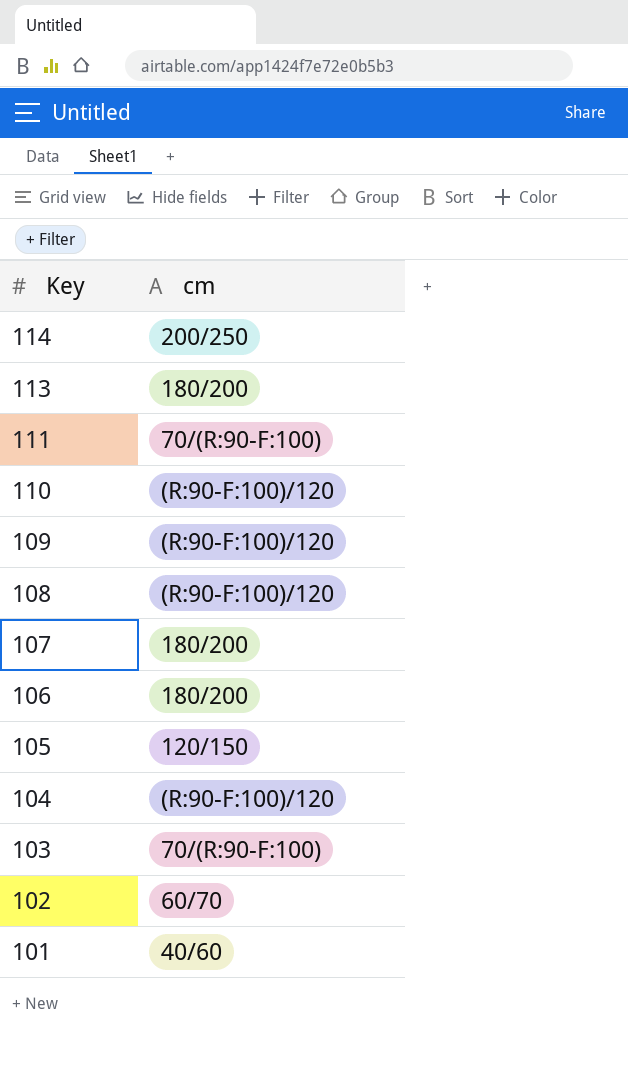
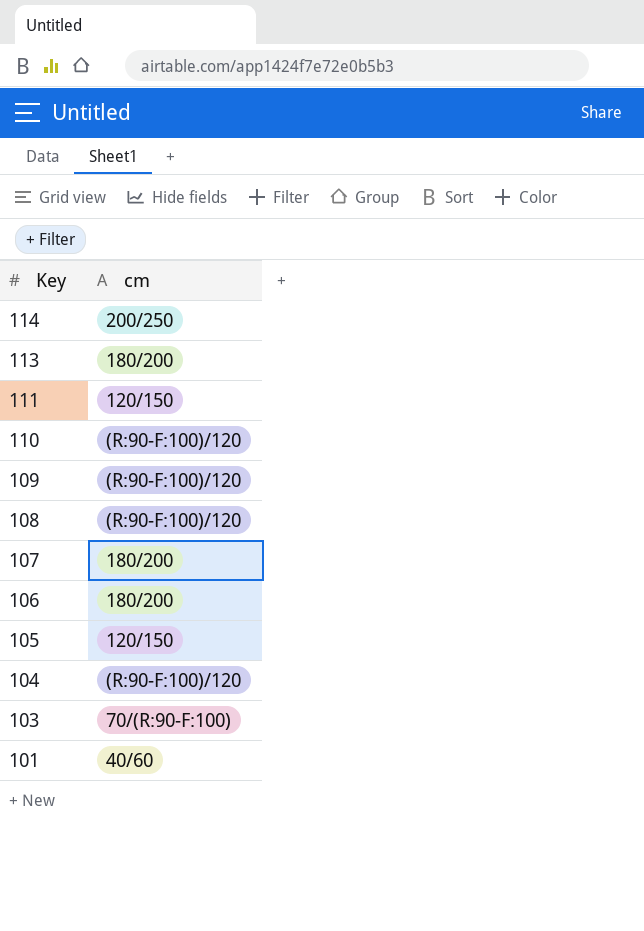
row 102: 60/70 -> none
111 | cm: 70/(R:90-F:100) -> 120/150

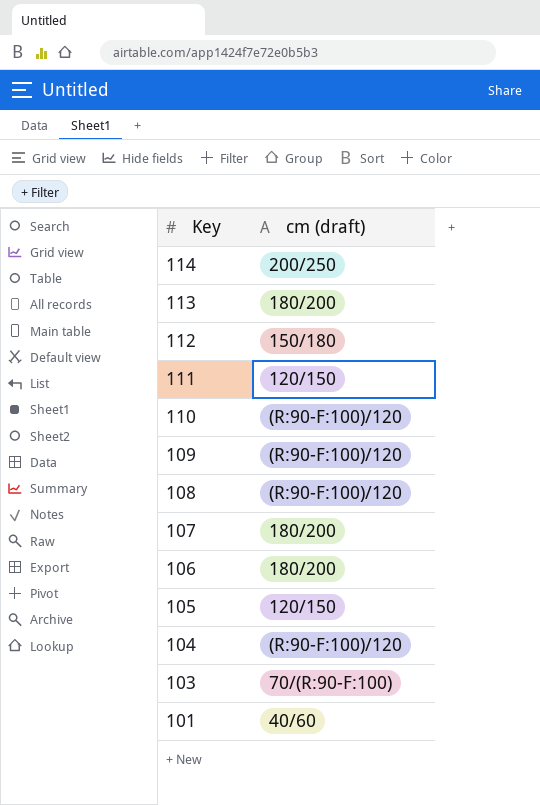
column name: cm -> cm (draft)
row 112: none -> 150/180

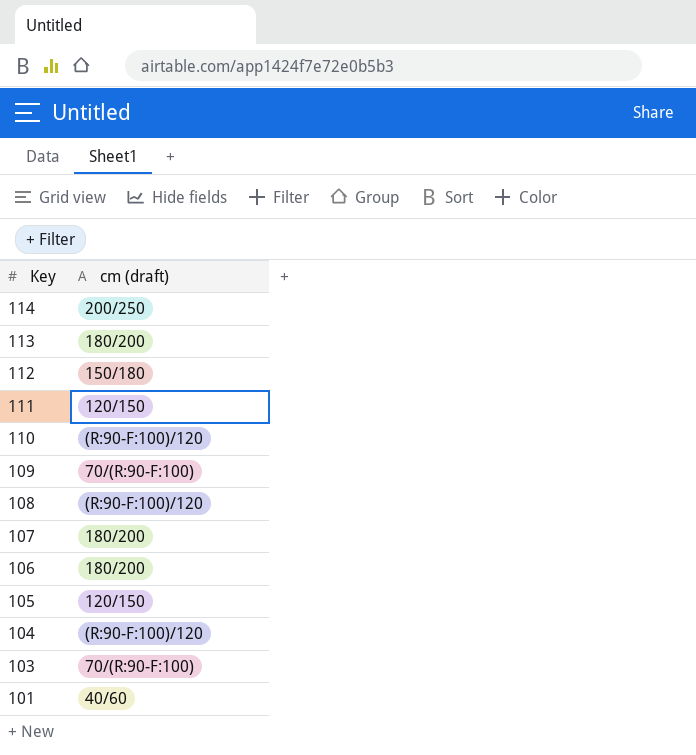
109 | cm (draft): (R:90-F:100)/120 -> 70/(R:90-F:100)

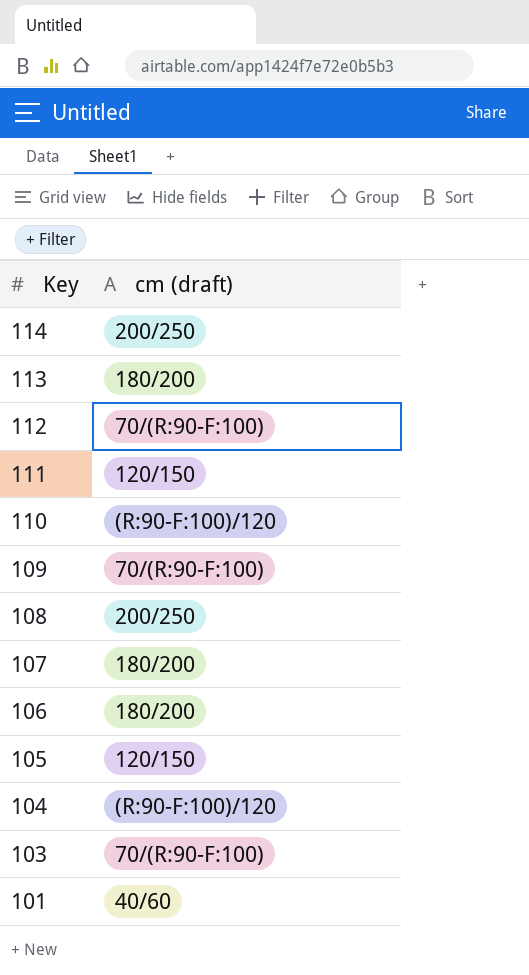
112 | cm (draft): 150/180 -> 70/(R:90-F:100)
108 | cm (draft): (R:90-F:100)/120 -> 200/250

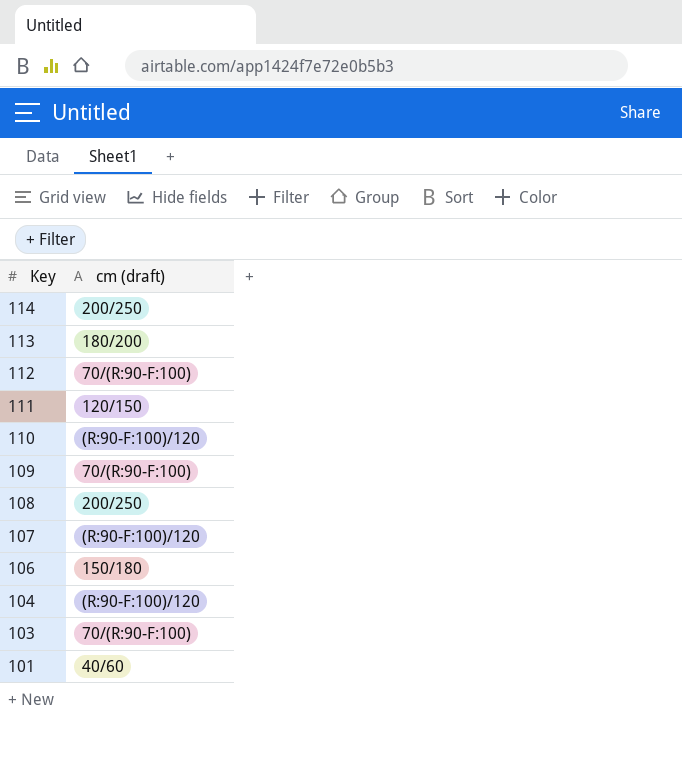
row 105: 120/150 -> none
107 | cm (draft): 180/200 -> (R:90-F:100)/120
106 | cm (draft): 180/200 -> 150/180

